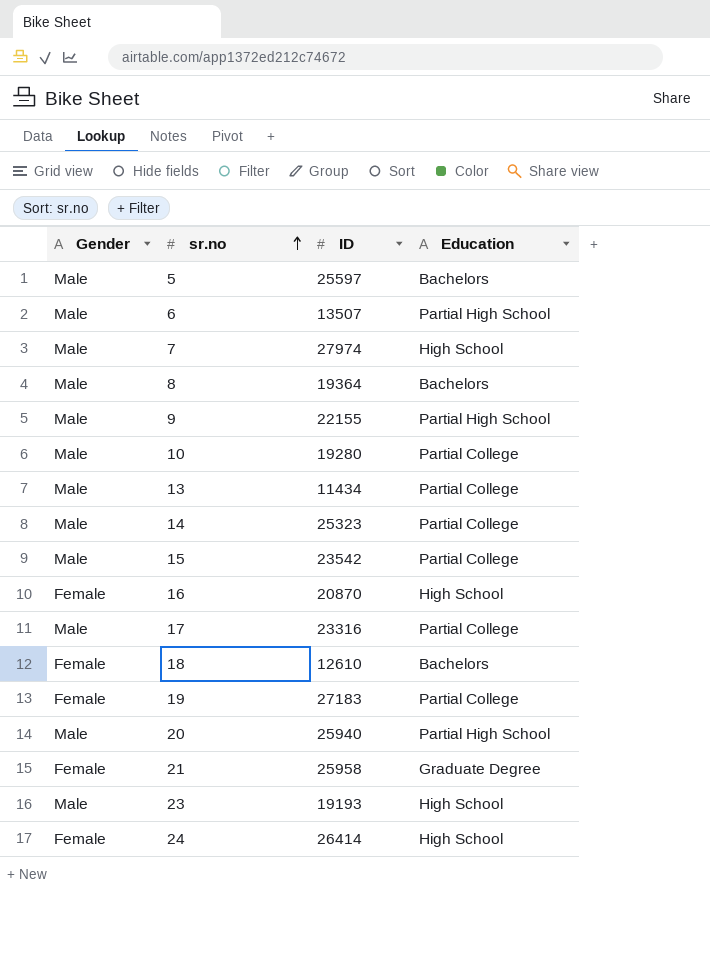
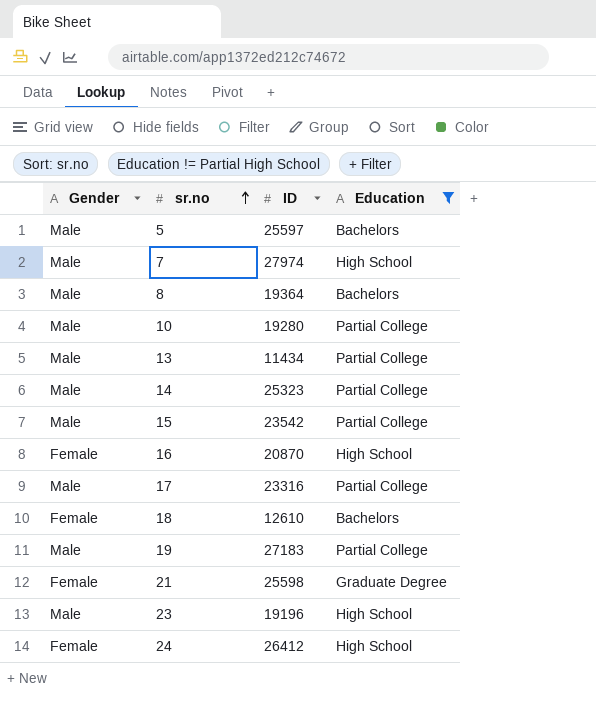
filter: none -> Education != Partial High School
19 | Gender: Female -> Male
21 | ID: 25958 -> 25598
23 | ID: 19193 -> 19196
24 | ID: 26414 -> 26412

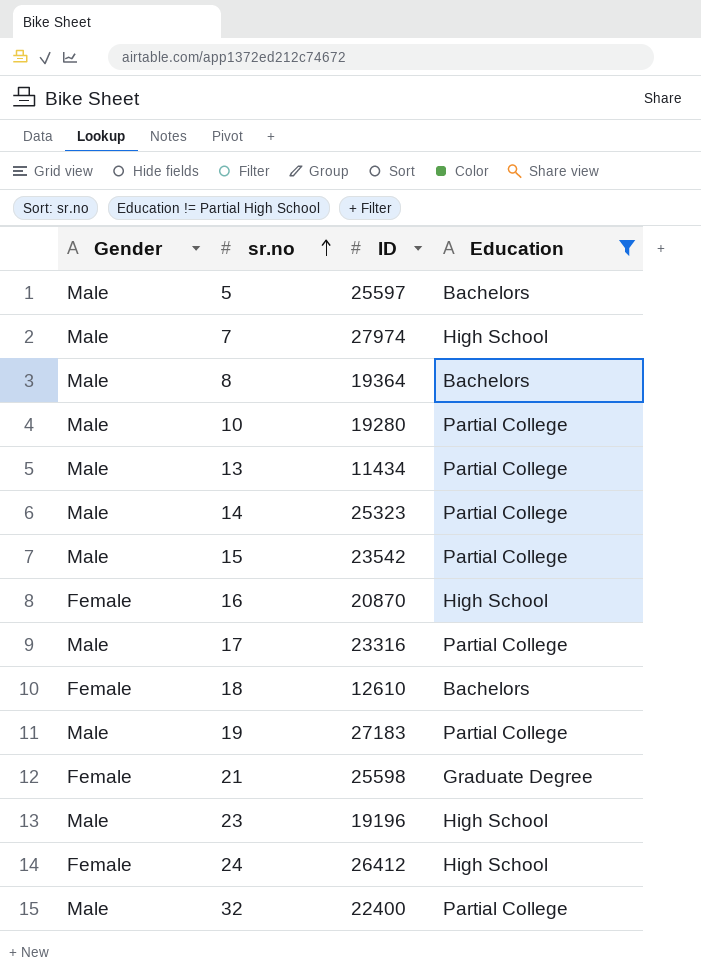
row 32: none -> Male | 22400 | Partial College

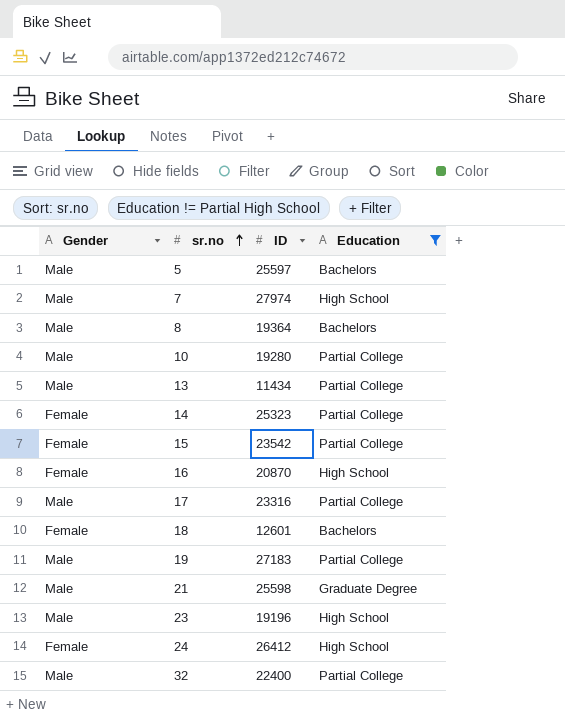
14 | Gender: Male -> Female
15 | Gender: Male -> Female
18 | ID: 12610 -> 12601
21 | Gender: Female -> Male

